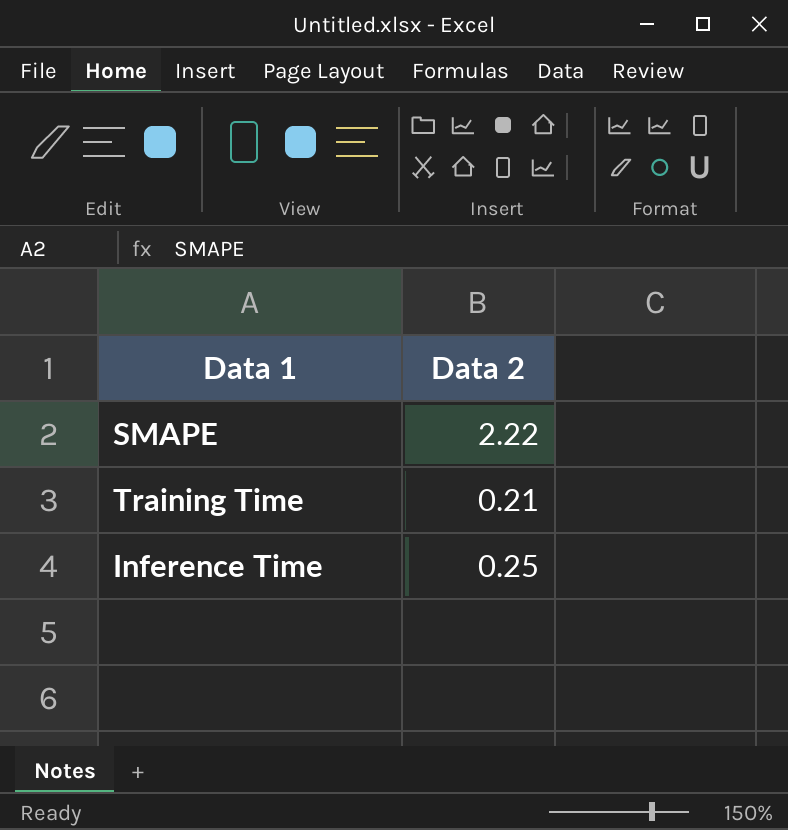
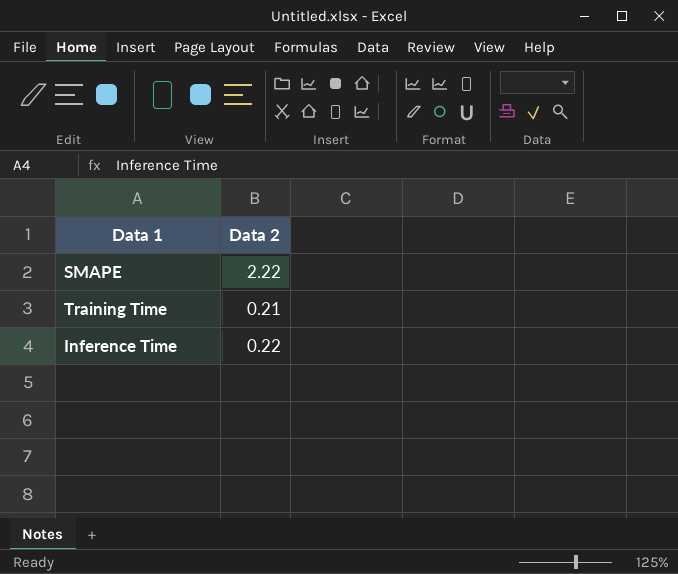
Inference Time | Data 2: 0.25 -> 0.22

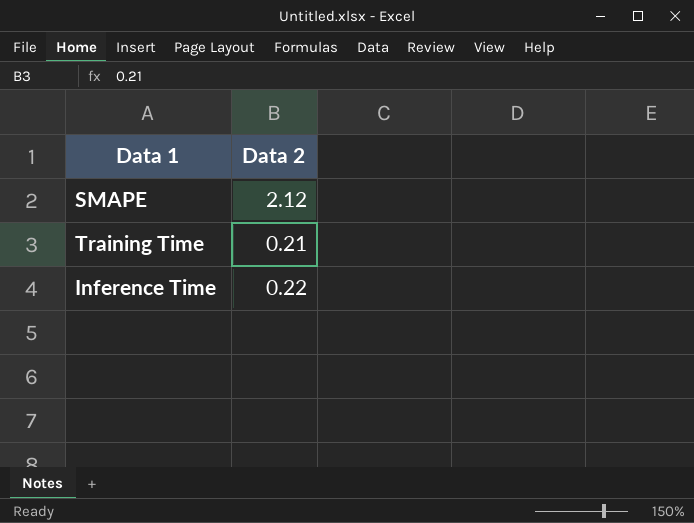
SMAPE | Data 2: 2.22 -> 2.12

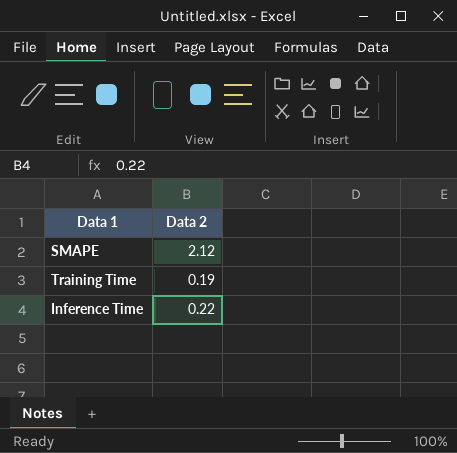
Training Time | Data 2: 0.21 -> 0.19

